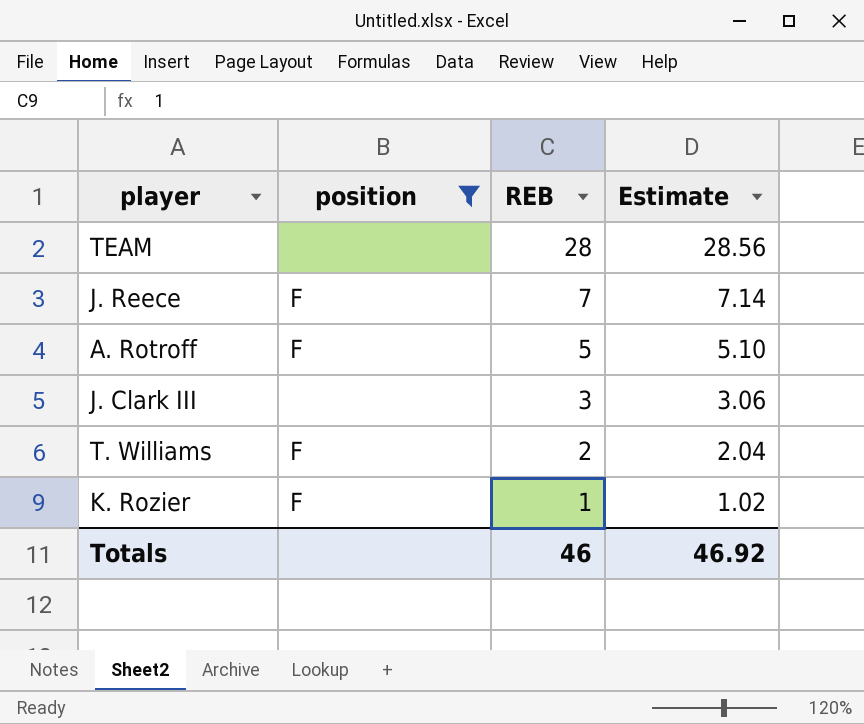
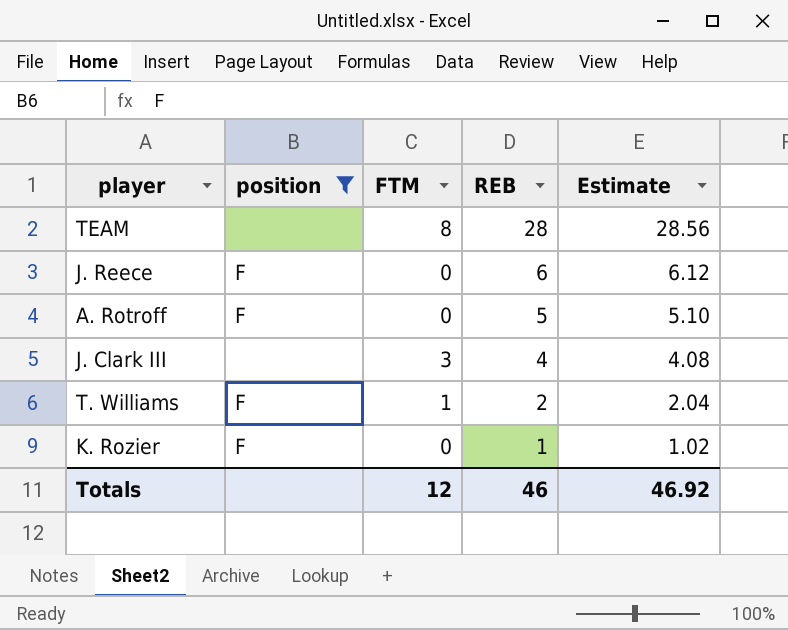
column FTM | position: none -> 3
J. Reece | REB: 7 -> 6
J. Reece | Estimate: 7.14 -> 6.12
J. Clark III | REB: 3 -> 4
J. Clark III | Estimate: 3.06 -> 4.08

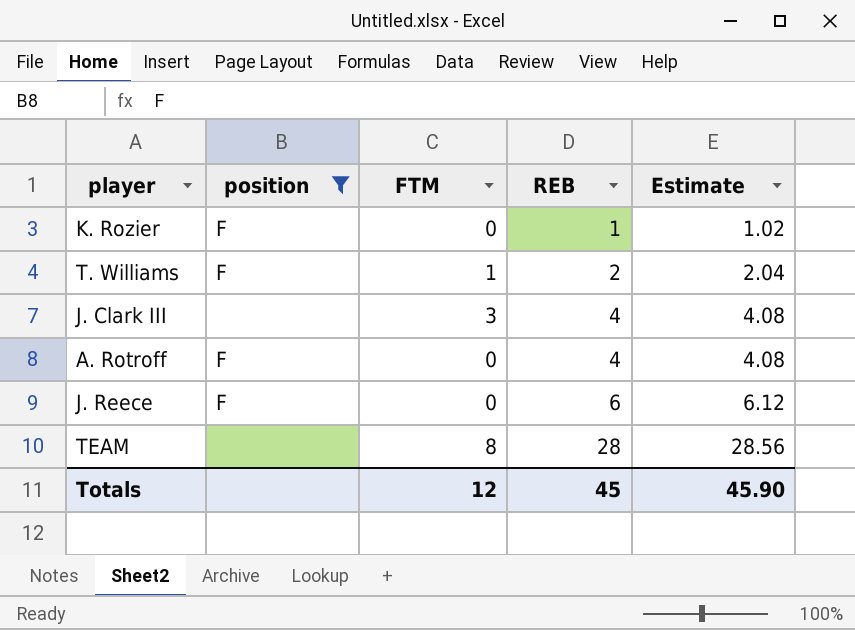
row order: REB descending -> REB ascending
A. Rotroff | REB: 5 -> 4
A. Rotroff | Estimate: 5.10 -> 4.08
Totals | REB: 46 -> 45
Totals | Estimate: 46.92 -> 45.90

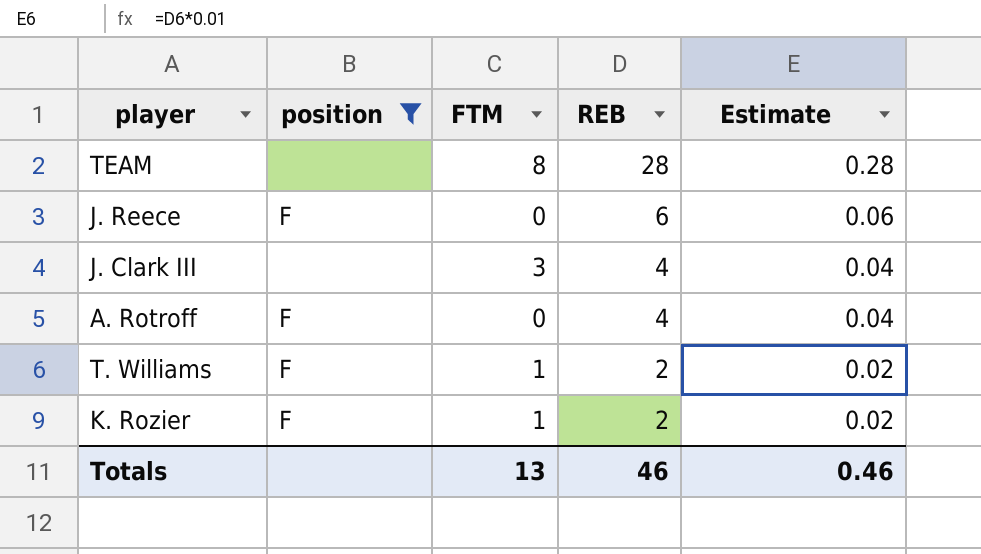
row order: REB ascending -> REB descending
column Estimate | formula: [REB] * 1.02 -> [REB] * 0.01
K. Rozier | FTM: 0 -> 1
K. Rozier | REB: 1 -> 2
Totals | FTM: 12 -> 13
Totals | REB: 45 -> 46
Totals | Estimate: 45.90 -> 0.46

